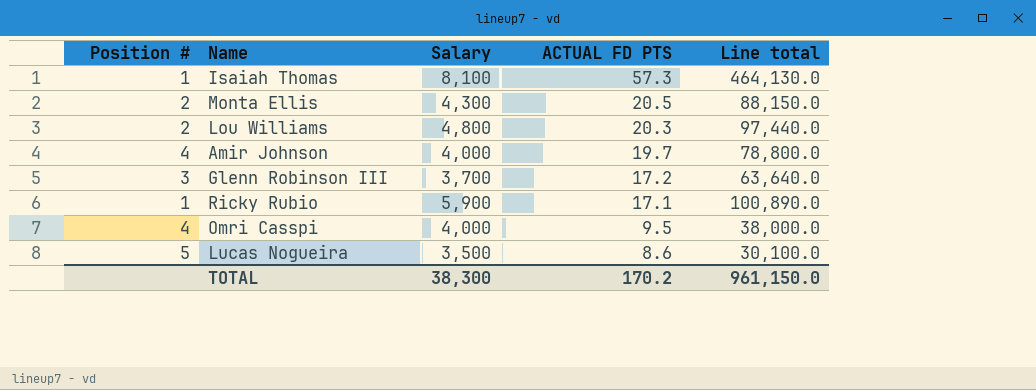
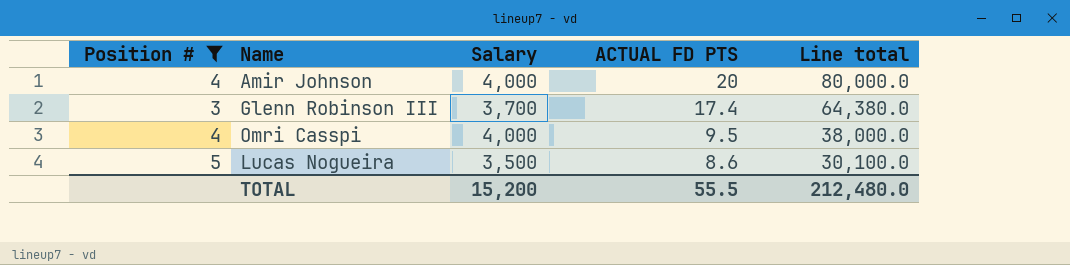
filter: none -> Position # >= 3
Amir Johnson | ACTUAL FD PTS: 19.7 -> 20
Amir Johnson | Line total: 78,800.0 -> 80,000.0
Glenn Robinson III | ACTUAL FD PTS: 17.2 -> 17.4
Glenn Robinson III | Line total: 63,640.0 -> 64,380.0
TOTAL | Salary: 38,300 -> 15,200
TOTAL | ACTUAL FD PTS: 170.2 -> 55.5
TOTAL | Line total: 961,150.0 -> 212,480.0

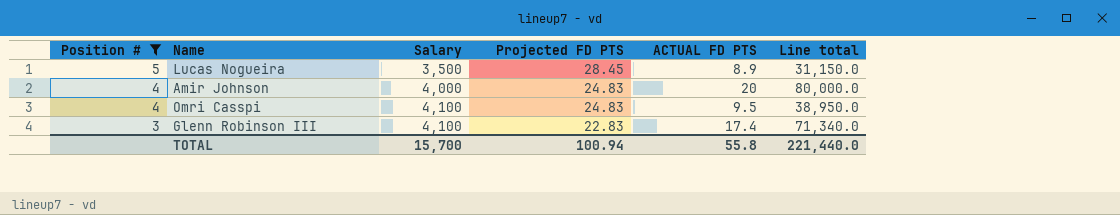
row order: ACTUAL FD PTS descending -> Position # descending
column Projected FD PTS | position: none -> 4
Lucas Nogueira | ACTUAL FD PTS: 8.6 -> 8.9
Lucas Nogueira | Line total: 30,100.0 -> 31,150.0
Omri Casspi | Salary: 4,000 -> 4,100
Omri Casspi | Line total: 38,000.0 -> 38,950.0
Glenn Robinson III | Salary: 3,700 -> 4,100
Glenn Robinson III | Line total: 64,380.0 -> 71,340.0
TOTAL | Salary: 15,200 -> 15,700
TOTAL | ACTUAL FD PTS: 55.5 -> 55.8
TOTAL | Line total: 212,480.0 -> 221,440.0

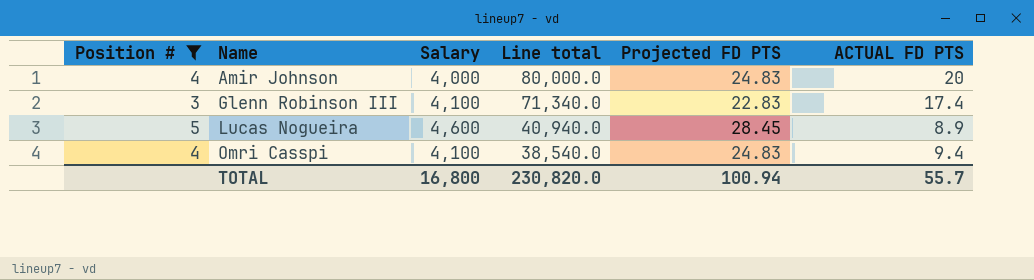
row order: Position # descending -> Name ascending
column Line total | position: 6 -> 4
Lucas Nogueira | Salary: 3,500 -> 4,600
Lucas Nogueira | Line total: 31,150.0 -> 40,940.0
Omri Casspi | Line total: 38,950.0 -> 38,540.0
Omri Casspi | ACTUAL FD PTS: 9.5 -> 9.4
TOTAL | Salary: 15,700 -> 16,800
TOTAL | Line total: 221,440.0 -> 230,820.0
TOTAL | ACTUAL FD PTS: 55.8 -> 55.7

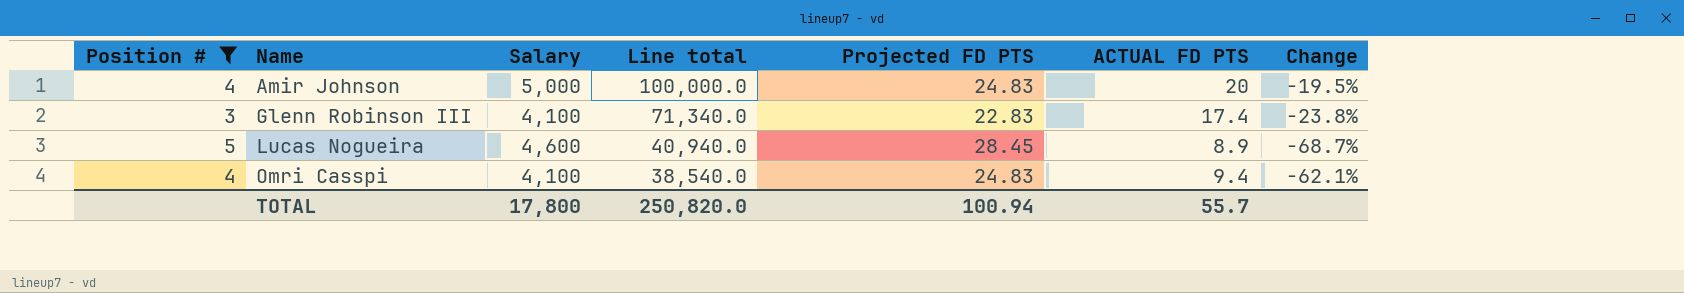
column Change | formula: none -> ([ACTUAL FD PTS] - [Projected FD PTS]) / [Projected FD PTS]
Amir Johnson | Salary: 4,000 -> 5,000
Amir Johnson | Line total: 80,000.0 -> 100,000.0
TOTAL | Salary: 16,800 -> 17,800
TOTAL | Line total: 230,820.0 -> 250,820.0

